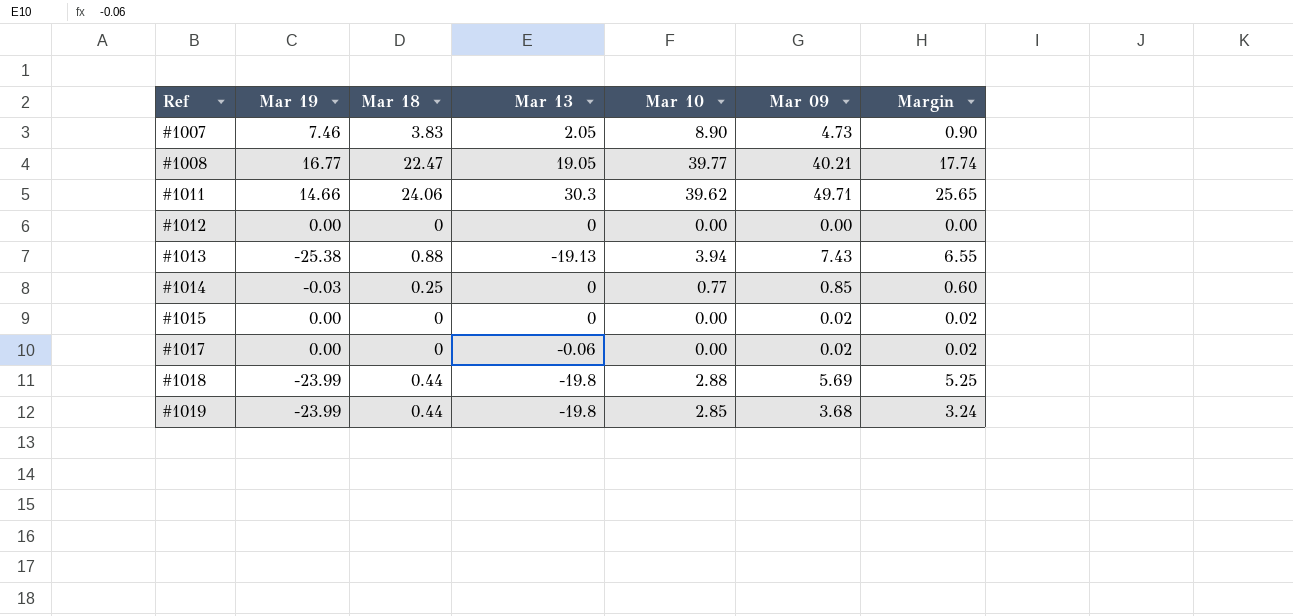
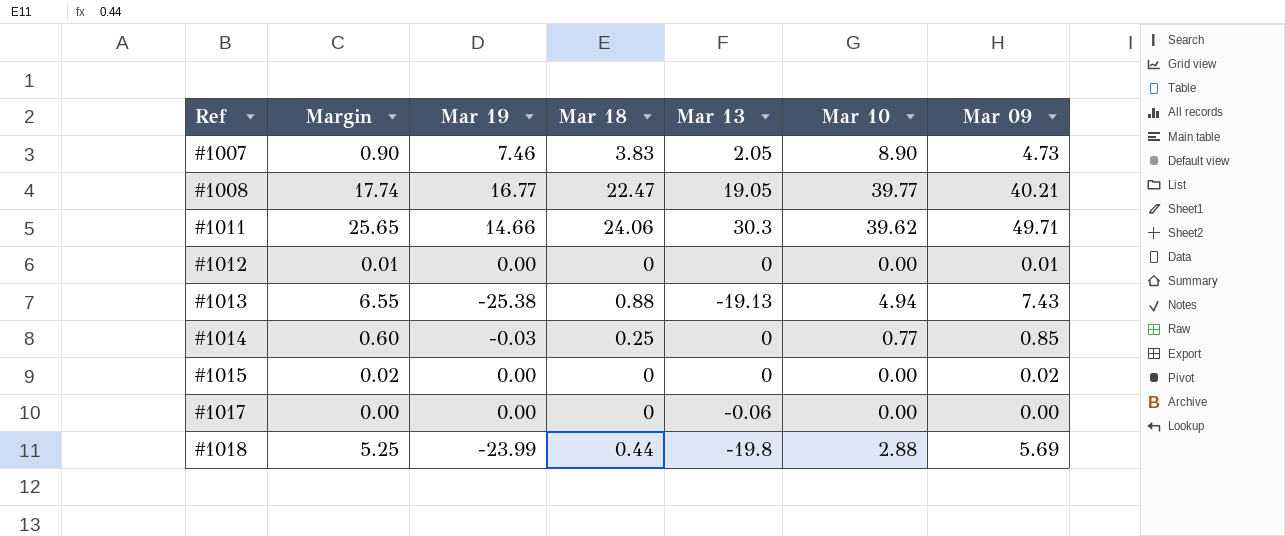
column Margin | position: 7 -> 2
row #1019: -23.99 | 0.44 | -19.8 | 2.85 | 3.68 | 3.24 -> none
#1012 | Margin: 0.00 -> 0.01
#1012 | Mar 09: 0.00 -> 0.01
#1013 | Mar 10: 3.94 -> 4.94
#1017 | Margin: 0.02 -> 0.00
#1017 | Mar 09: 0.02 -> 0.00

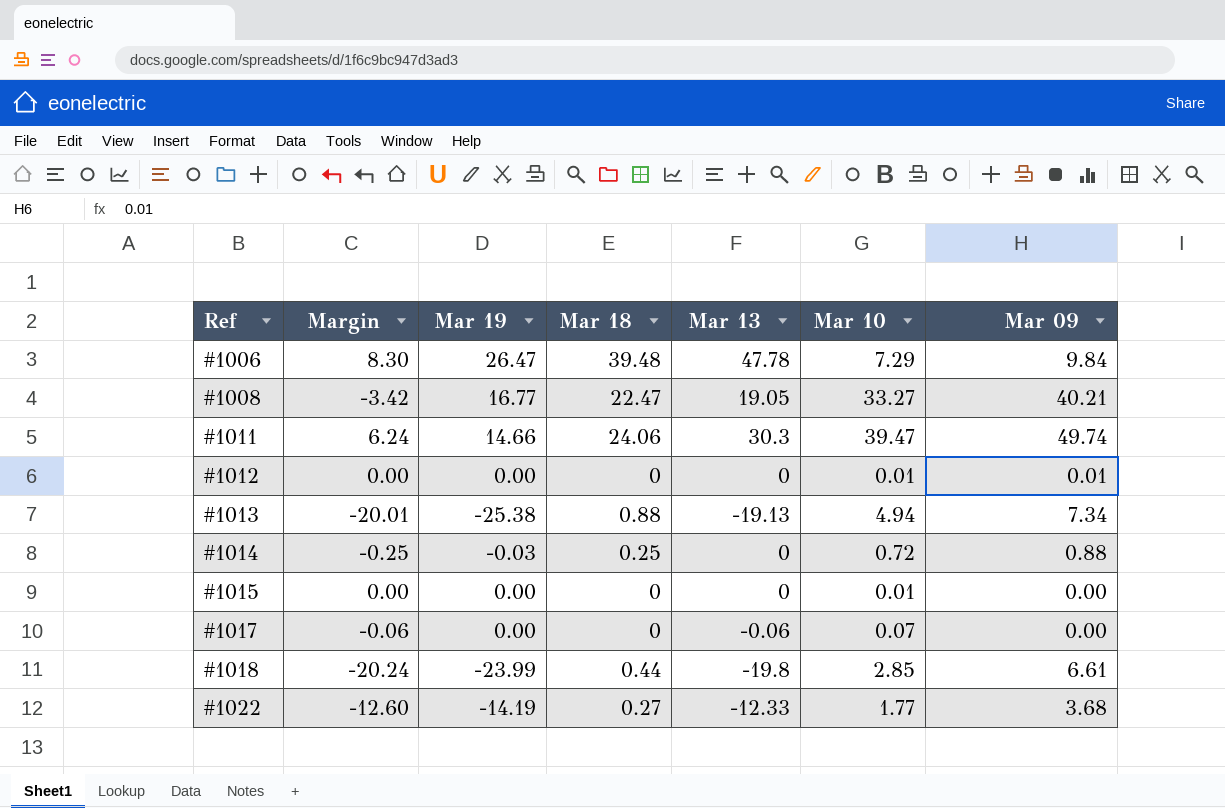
column Margin | formula: [Mar 09] - [Mar 18] -> [Mar 13] - [Mar 18]
row #1007: 0.90 | 7.46 | 3.83 | 2.05 | 8.90 | 4.73 -> none
row #1006: none -> 8.30 | 26.47 | 39.48 | 47.78 | 7.29 | 9.84
#1008 | Mar 10: 39.77 -> 33.27
#1011 | Mar 10: 39.62 -> 39.47
#1011 | Mar 09: 49.71 -> 49.74
#1012 | Mar 10: 0.00 -> 0.01
#1013 | Mar 09: 7.43 -> 7.34
#1014 | Mar 10: 0.77 -> 0.72
#1014 | Mar 09: 0.85 -> 0.88
#1015 | Mar 10: 0.00 -> 0.01
#1015 | Mar 09: 0.02 -> 0.00
#1017 | Mar 10: 0.00 -> 0.07
#1018 | Mar 10: 2.88 -> 2.85
#1018 | Mar 09: 5.69 -> 6.61
row #1022: none -> -12.60 | -14.19 | 0.27 | -12.33 | 1.77 | 3.68

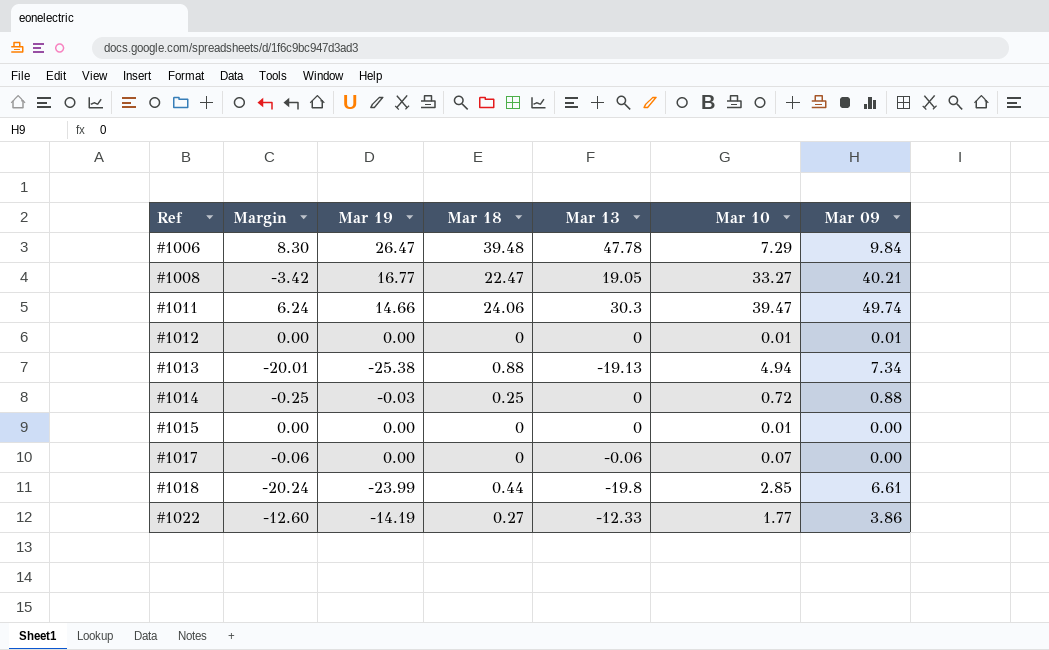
#1022 | Mar 09: 3.68 -> 3.86

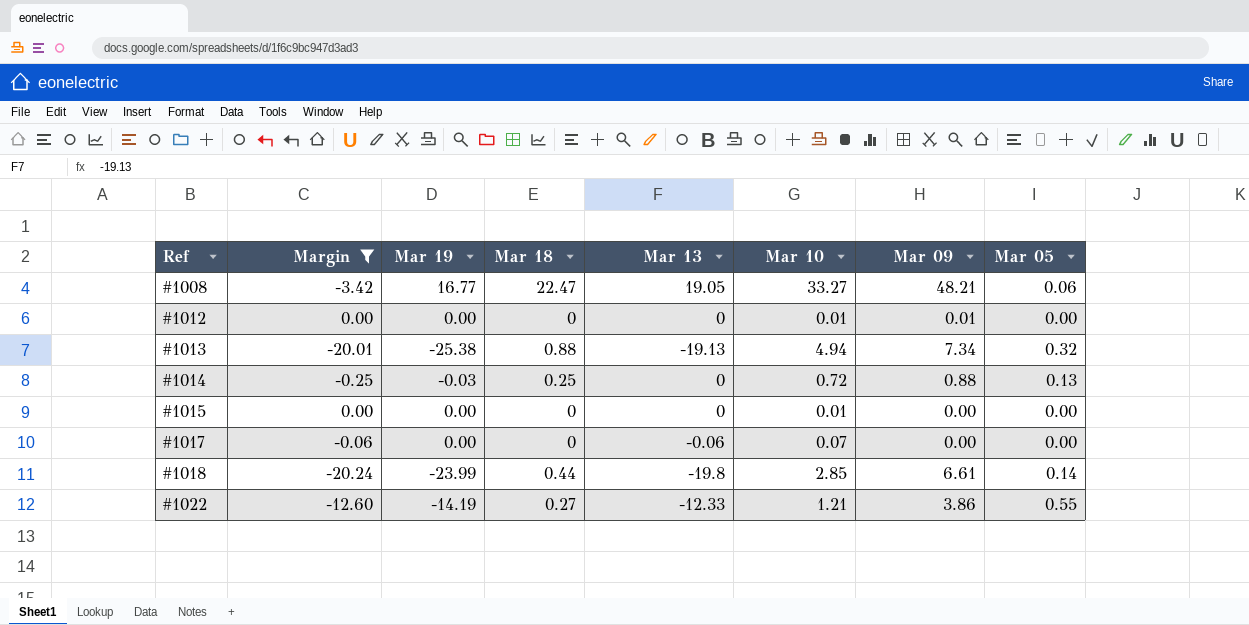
filter: none -> Margin <= 0.00
column Mar 05 | position: none -> 8
#1008 | Mar 09: 40.21 -> 48.21
#1022 | Mar 10: 1.77 -> 1.21

